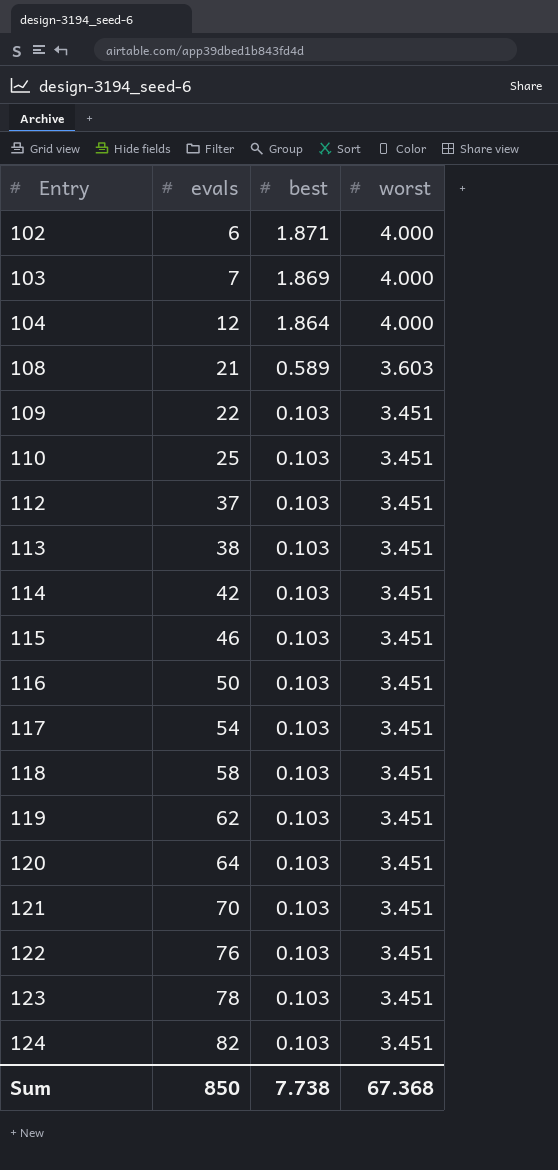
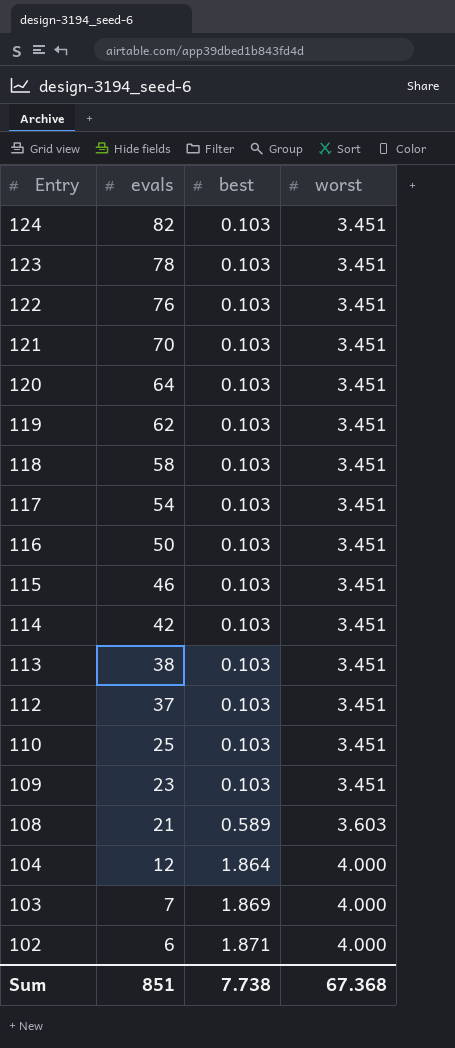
row order: Entry ascending -> Entry descending
109 | evals: 22 -> 23
Sum | evals: 850 -> 851

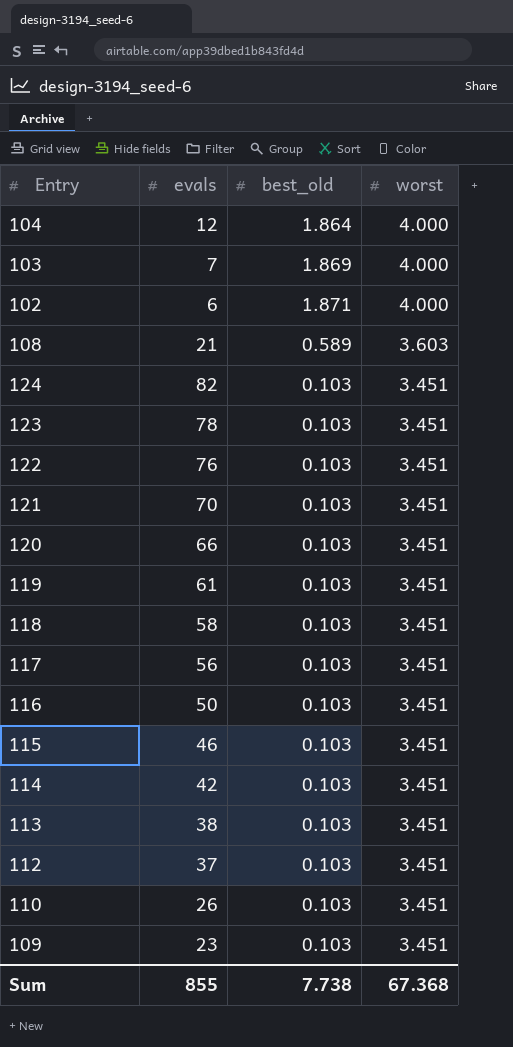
row order: Entry descending -> worst descending
column name: best -> best_old
120 | evals: 64 -> 66
119 | evals: 62 -> 61
117 | evals: 54 -> 56
110 | evals: 25 -> 26
Sum | evals: 851 -> 855

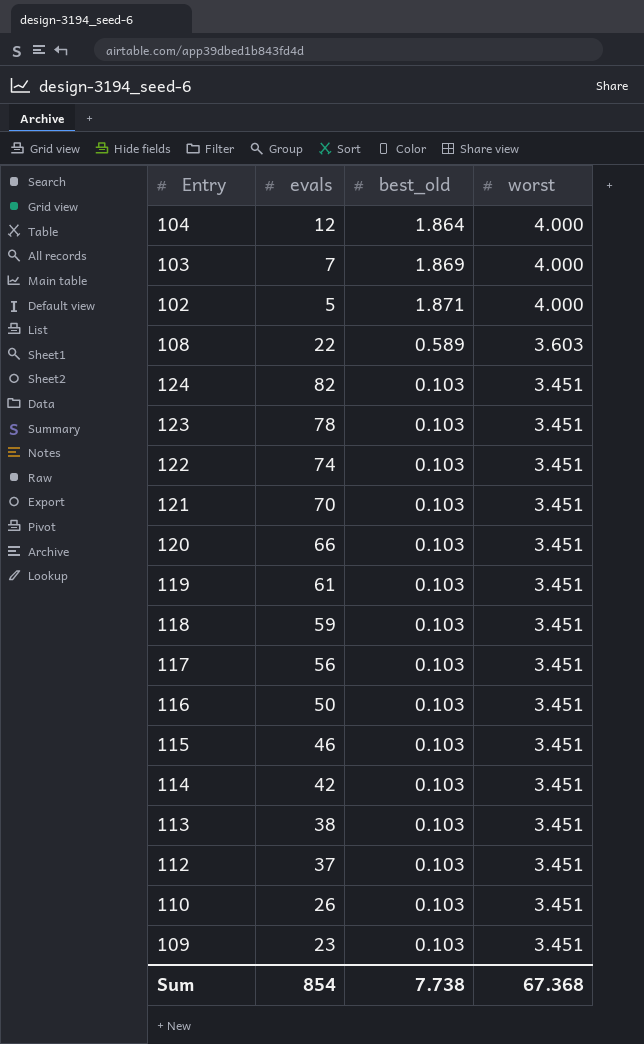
102 | evals: 6 -> 5
108 | evals: 21 -> 22
122 | evals: 76 -> 74
118 | evals: 58 -> 59
Sum | evals: 855 -> 854

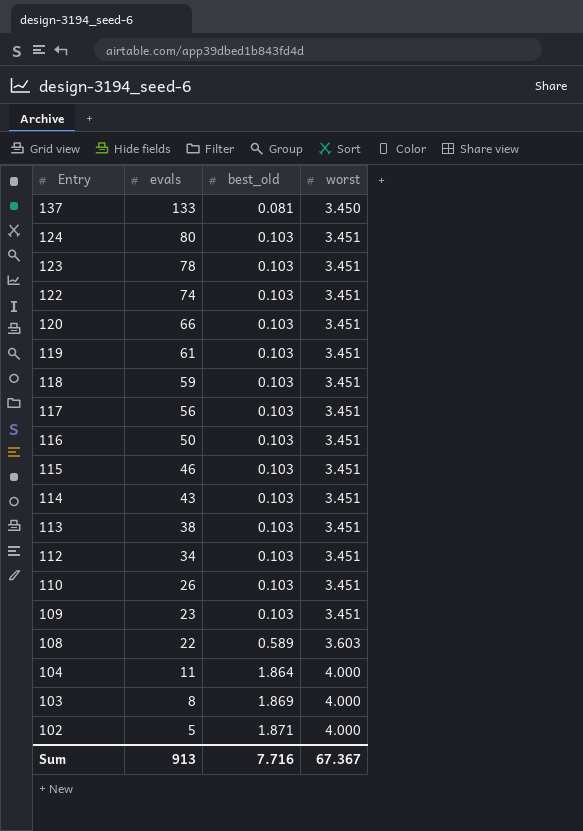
row order: worst descending -> Entry descending
row 121: 70 | 0.103 | 3.451 -> none
row 137: none -> 133 | 0.081 | 3.450
124 | evals: 82 -> 80
114 | evals: 42 -> 43
112 | evals: 37 -> 34
104 | evals: 12 -> 11
103 | evals: 7 -> 8
Sum | evals: 854 -> 913
Sum | best_old: 7.738 -> 7.716
Sum | worst: 67.368 -> 67.367

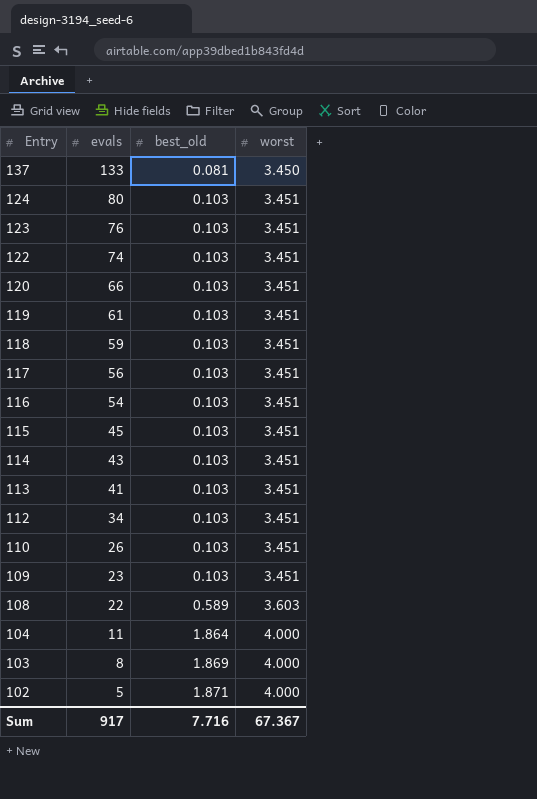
123 | evals: 78 -> 76
116 | evals: 50 -> 54
115 | evals: 46 -> 45
113 | evals: 38 -> 41
Sum | evals: 913 -> 917

